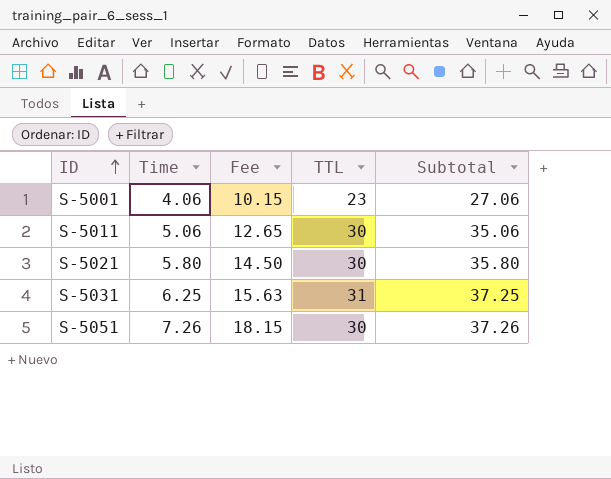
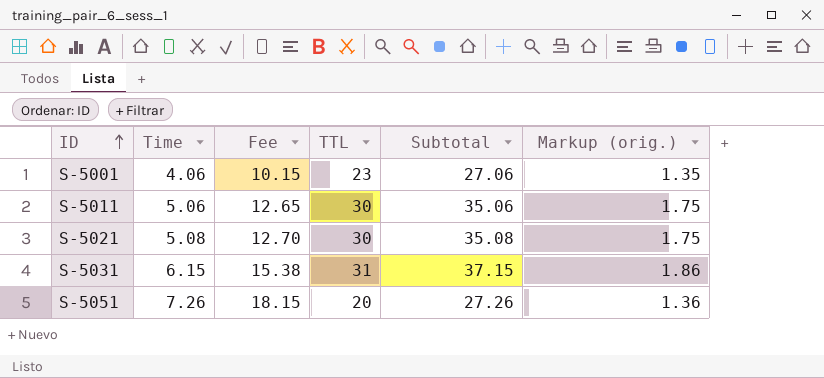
column Markup (orig.) | formula: none -> [Subtotal] * 0.05
S-5021 | Time: 5.80 -> 5.08
S-5021 | Fee: 14.50 -> 12.70
S-5021 | Subtotal: 35.80 -> 35.08
S-5031 | Time: 6.25 -> 6.15
S-5031 | Fee: 15.63 -> 15.38
S-5031 | Subtotal: 37.25 -> 37.15
S-5051 | TTL: 30 -> 20
S-5051 | Subtotal: 37.26 -> 27.26

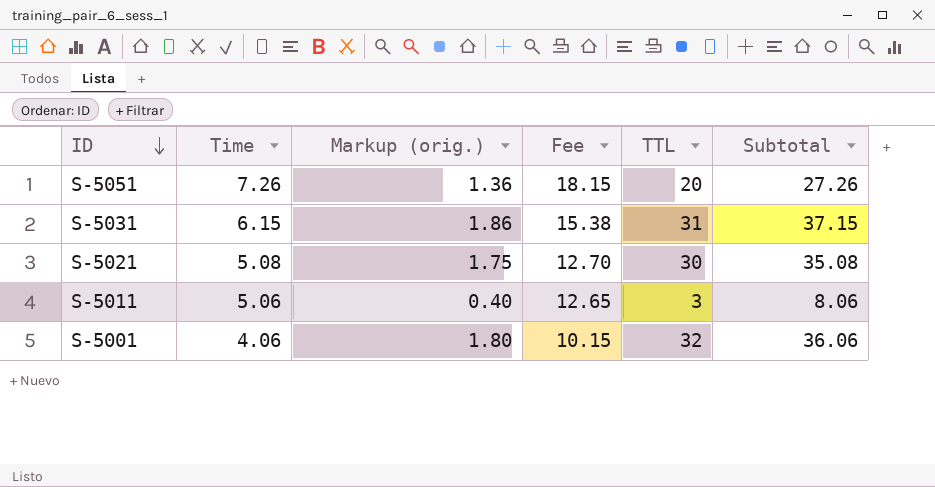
row order: ID ascending -> ID descending
column Markup (orig.) | position: 6 -> 3
S-5011 | Markup (orig.): 1.75 -> 0.40
S-5011 | TTL: 30 -> 3
S-5011 | Subtotal: 35.06 -> 8.06
S-5001 | Markup (orig.): 1.35 -> 1.80
S-5001 | TTL: 23 -> 32
S-5001 | Subtotal: 27.06 -> 36.06

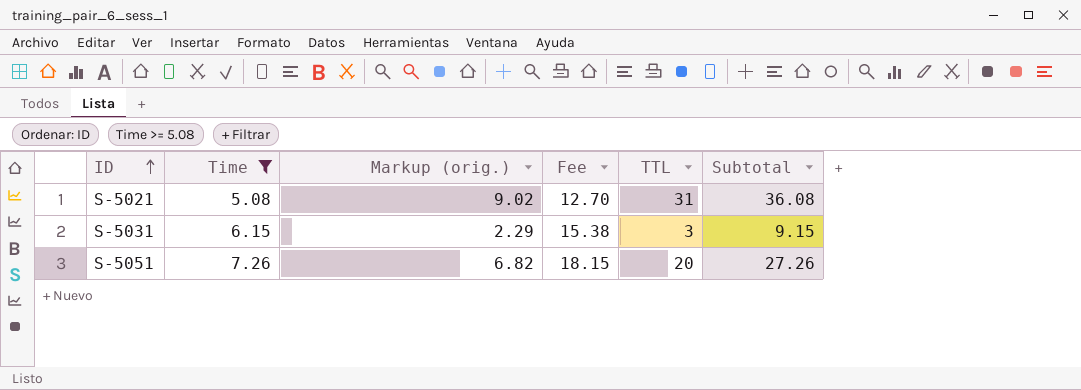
filter: none -> Time >= 5.08
row order: ID descending -> ID ascending
column Markup (orig.) | formula: [Subtotal] * 0.05 -> [Subtotal] * 0.25
S-5021 | TTL: 30 -> 31
S-5021 | Subtotal: 35.08 -> 36.08
S-5031 | TTL: 31 -> 3
S-5031 | Subtotal: 37.15 -> 9.15

